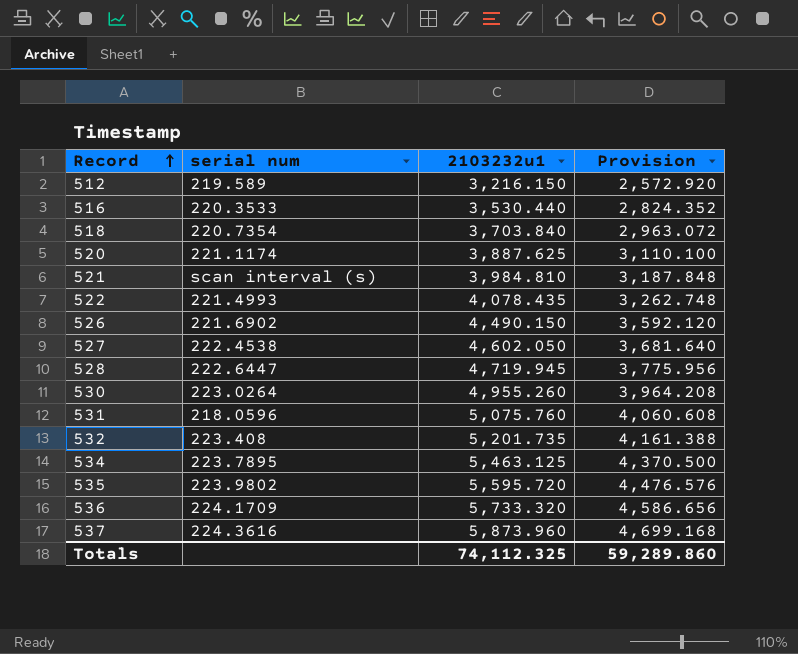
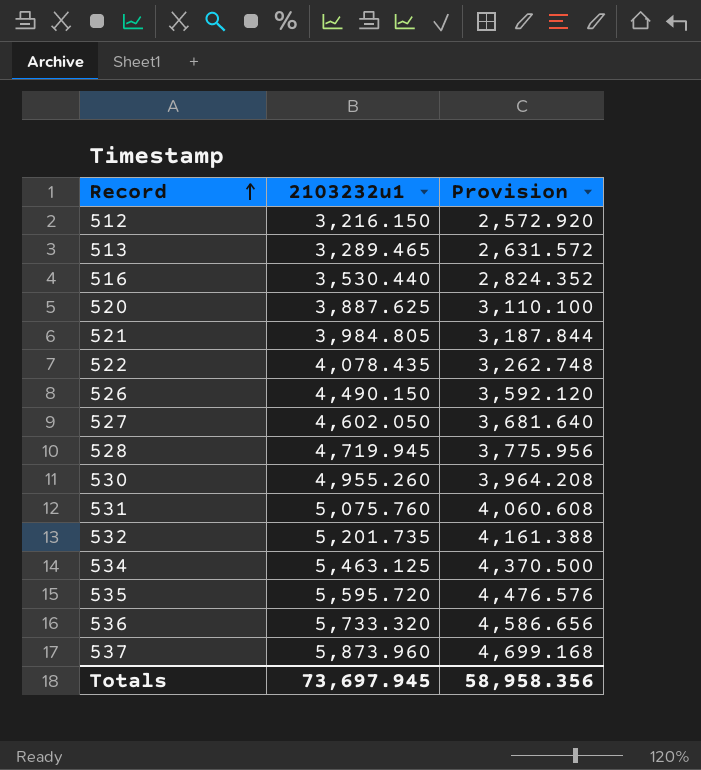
column serial num | position: 2 -> none
row 518: 220.7354 | 3,703.840 | 2,963.072 -> none
row 513: none -> 3,289.465 | 2,631.572
521 | 2103232u1: 3,984.810 -> 3,984.805
521 | Provision: 3,187.848 -> 3,187.844
Totals | 2103232u1: 74,112.325 -> 73,697.945
Totals | Provision: 59,289.860 -> 58,958.356

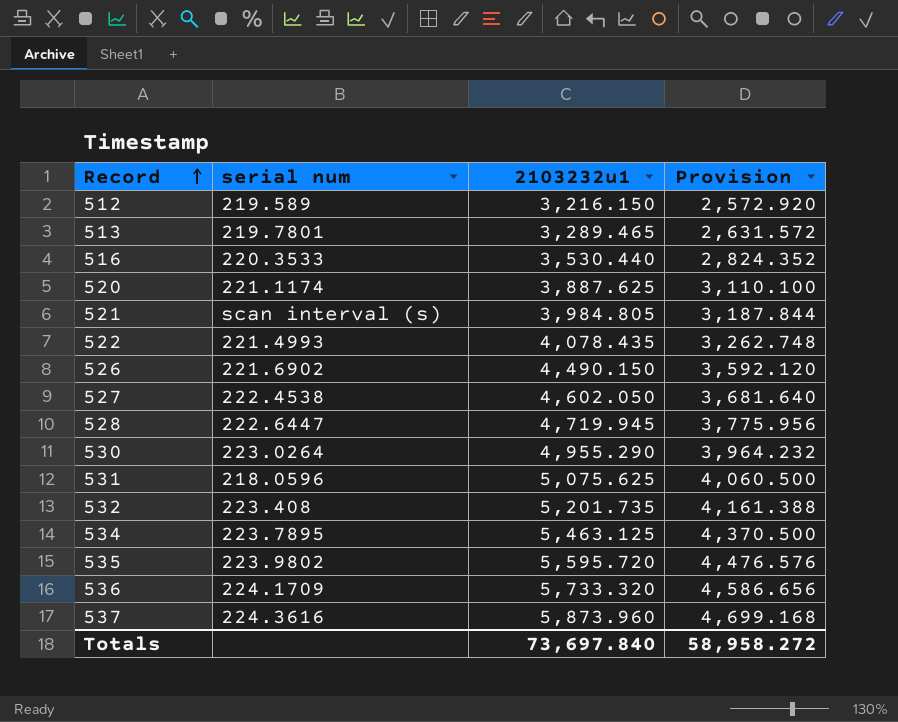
column serial num | position: none -> 2
530 | 2103232u1: 4,955.260 -> 4,955.290
530 | Provision: 3,964.208 -> 3,964.232
531 | 2103232u1: 5,075.760 -> 5,075.625
531 | Provision: 4,060.608 -> 4,060.500
Totals | 2103232u1: 73,697.945 -> 73,697.840
Totals | Provision: 58,958.356 -> 58,958.272

